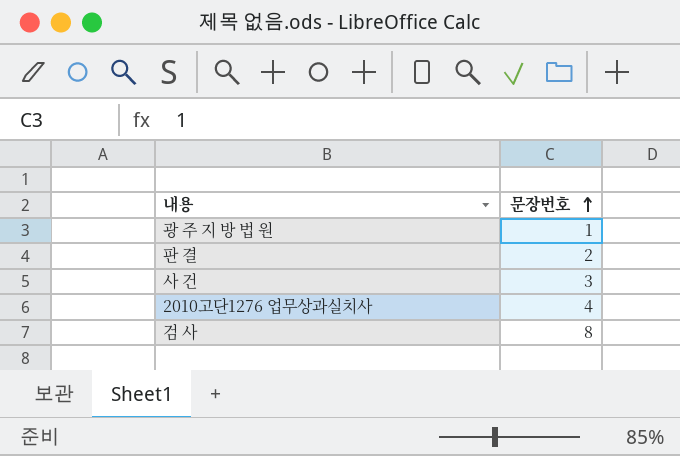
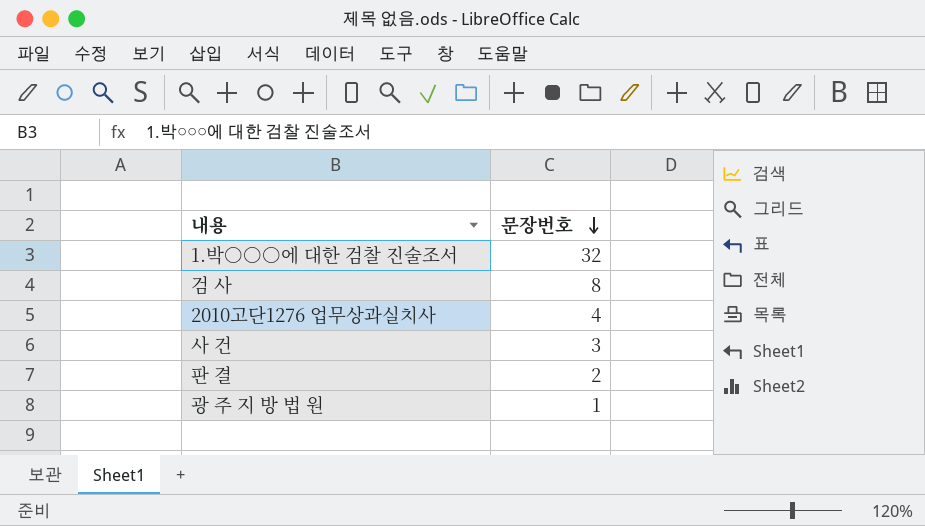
row order: 문장번호 ascending -> 문장번호 descending
row 1.박○○○에 대한 검찰 진술조서: none -> 32

